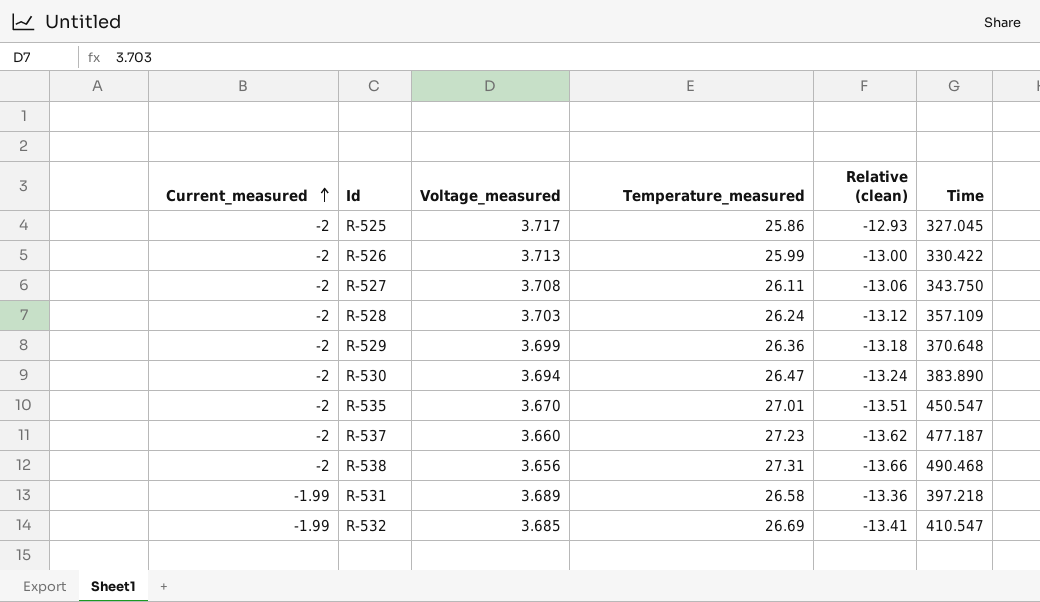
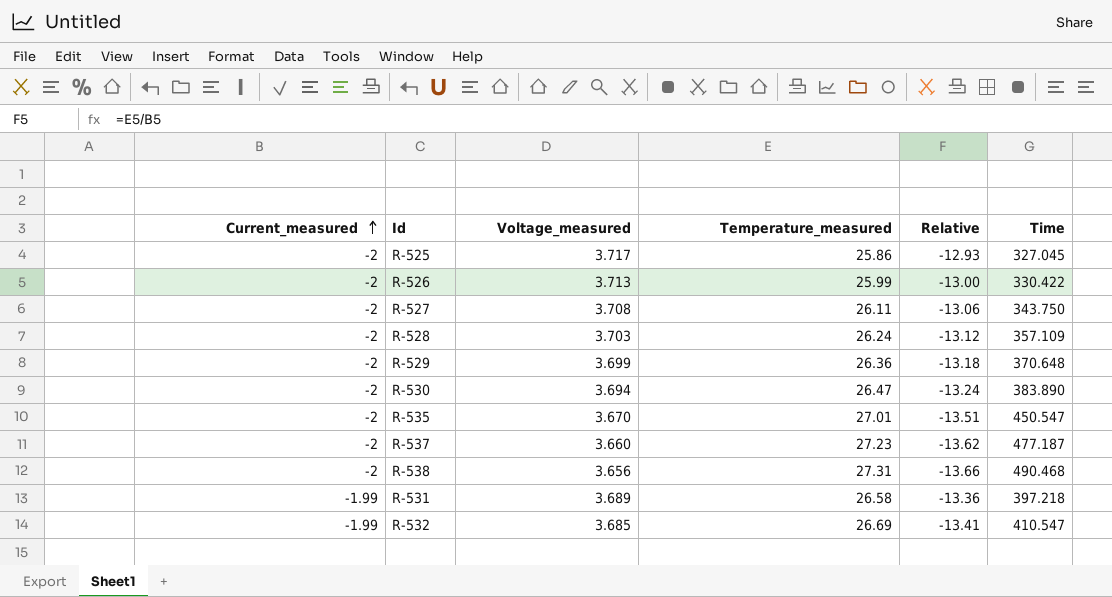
column name: Relative (clean) -> Relative

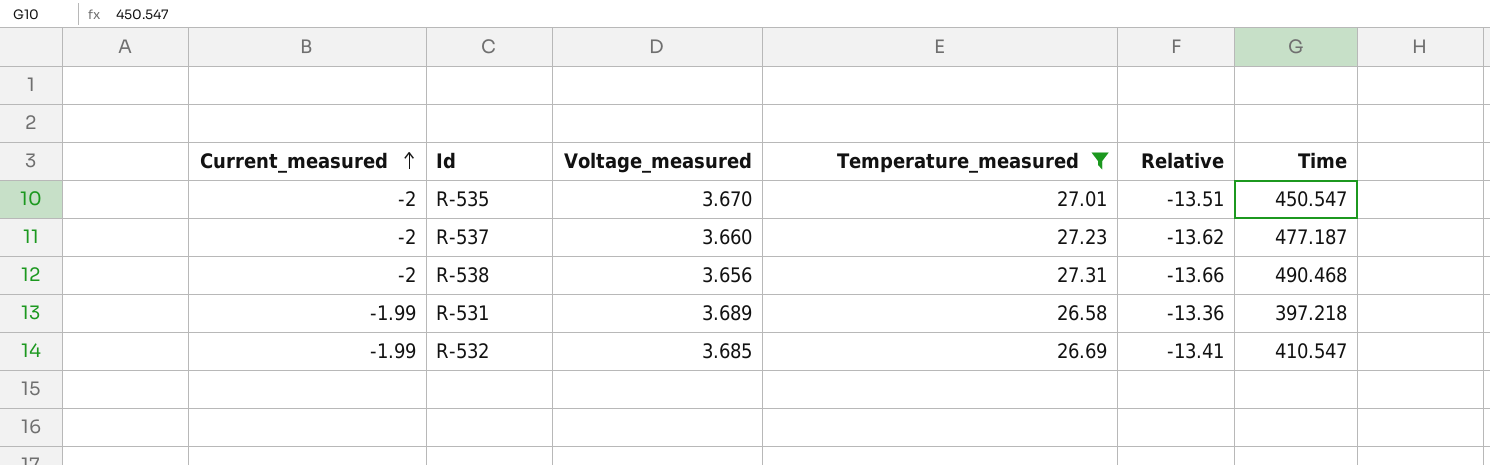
filter: none -> Temperature_measured >= 26.58

